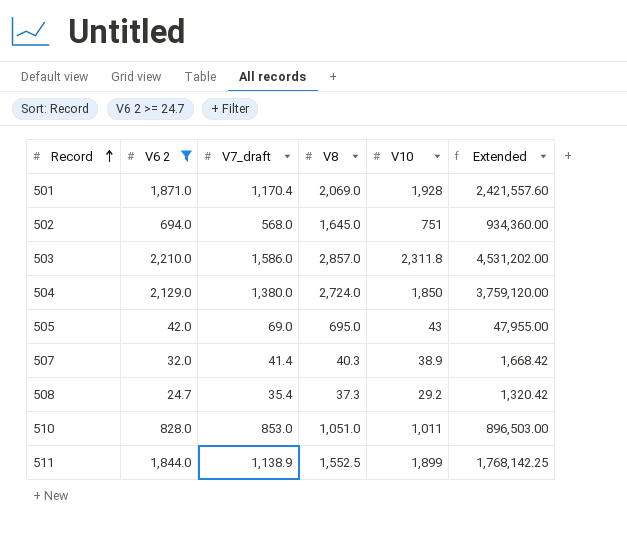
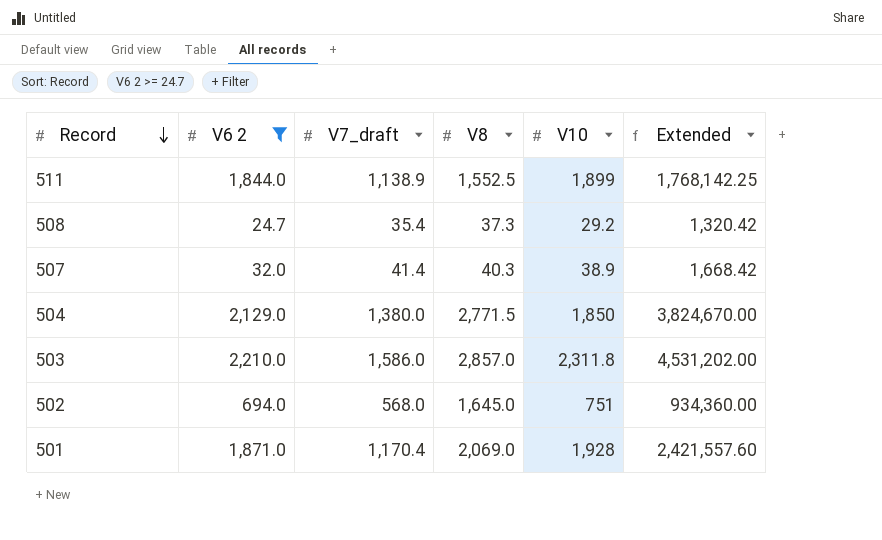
row order: Record ascending -> Record descending
row 505: 42.0 | 69.0 | 695.0 | 43 | 47,955.00 -> none
row 510: 828.0 | 853.0 | 1,051.0 | 1,011 | 896,503.00 -> none
504 | V8: 2,724.0 -> 2,771.5
504 | Extended: 3,759,120.00 -> 3,824,670.00

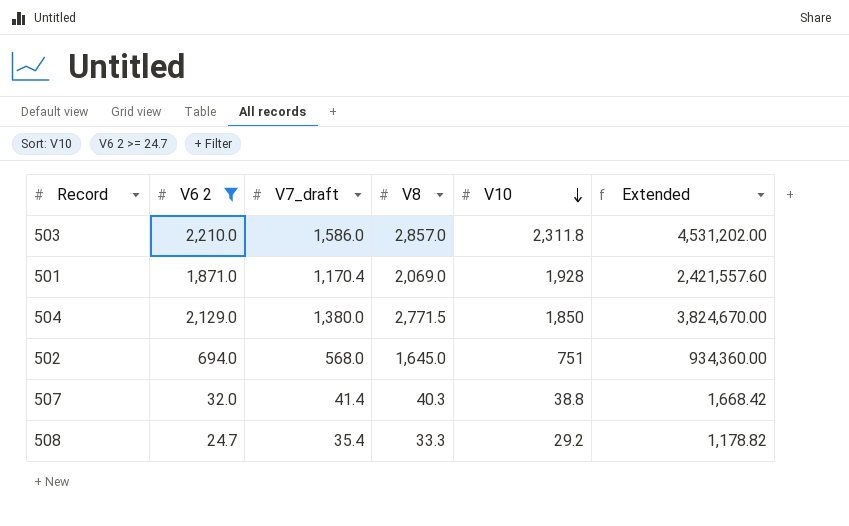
row order: Record descending -> V10 descending
row 511: 1,844.0 | 1,138.9 | 1,552.5 | 1,899 | 1,768,142.25 -> none
507 | V10: 38.9 -> 38.8
508 | V8: 37.3 -> 33.3
508 | Extended: 1,320.42 -> 1,178.82

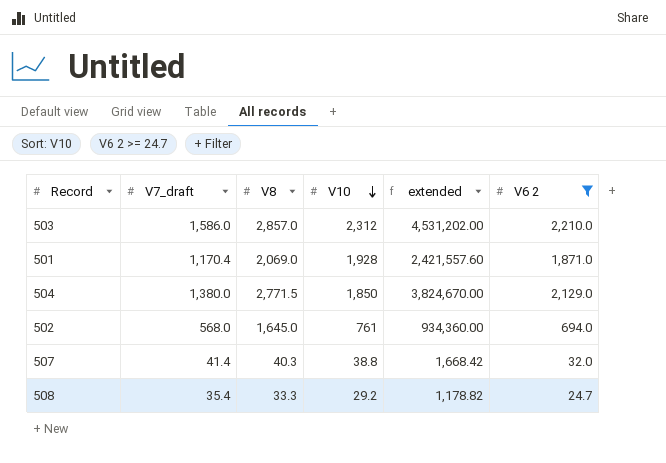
column name: Extended -> extended
column V6 2 | position: 2 -> 6
503 | V10: 2,311.8 -> 2,312
502 | V10: 751 -> 761

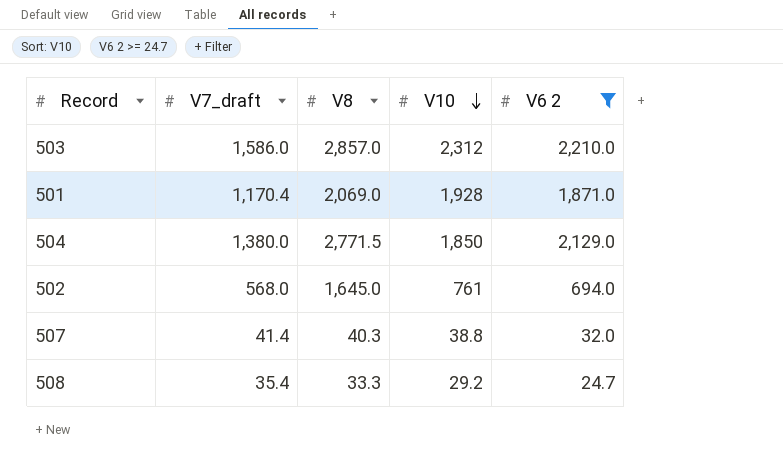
column extended | formula: [V7_draft] * [V8] -> none

